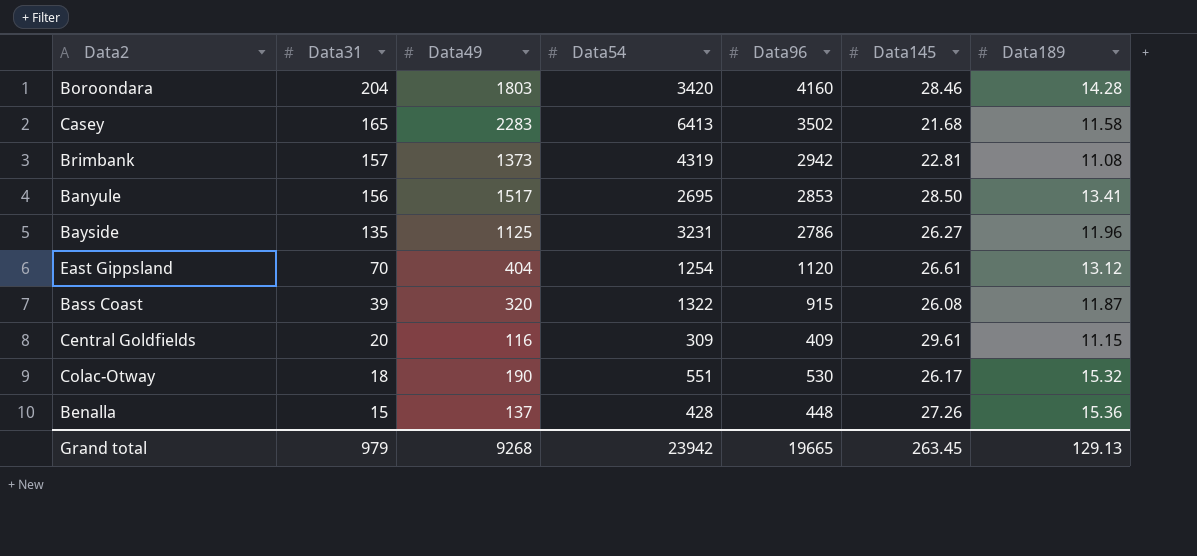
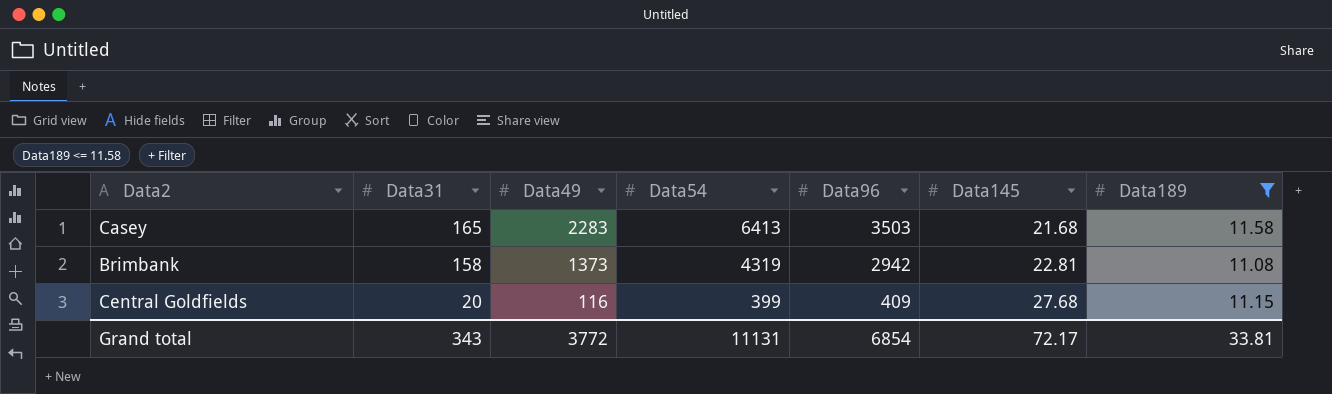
filter: none -> Data189 <= 11.58
Casey | Data96: 3502 -> 3503
Brimbank | Data31: 157 -> 158
Central Goldfields | Data54: 309 -> 399
Central Goldfields | Data145: 29.61 -> 27.68
Grand total | Data31: 979 -> 343
Grand total | Data49: 9268 -> 3772
Grand total | Data54: 23942 -> 11131
Grand total | Data96: 19665 -> 6854
Grand total | Data145: 263.45 -> 72.17
Grand total | Data189: 129.13 -> 33.81

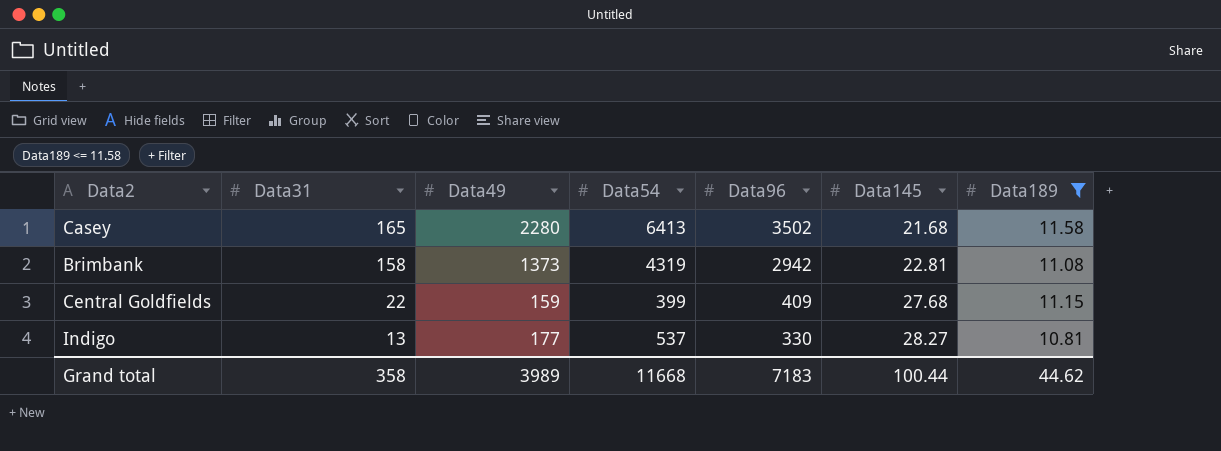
Casey | Data49: 2283 -> 2280
Casey | Data96: 3503 -> 3502
Central Goldfields | Data31: 20 -> 22
Central Goldfields | Data49: 116 -> 159
row Indigo: none -> 13 | 177 | 537 | 330 | 28.27 | 10.81
Grand total | Data31: 343 -> 358
Grand total | Data49: 3772 -> 3989
Grand total | Data54: 11131 -> 11668
Grand total | Data96: 6854 -> 7183
Grand total | Data145: 72.17 -> 100.44
Grand total | Data189: 33.81 -> 44.62

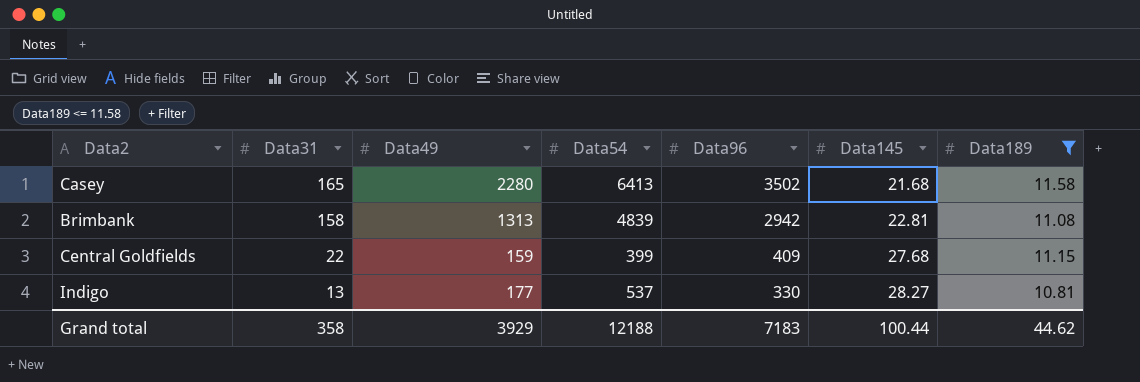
Brimbank | Data49: 1373 -> 1313
Brimbank | Data54: 4319 -> 4839
Grand total | Data49: 3989 -> 3929
Grand total | Data54: 11668 -> 12188

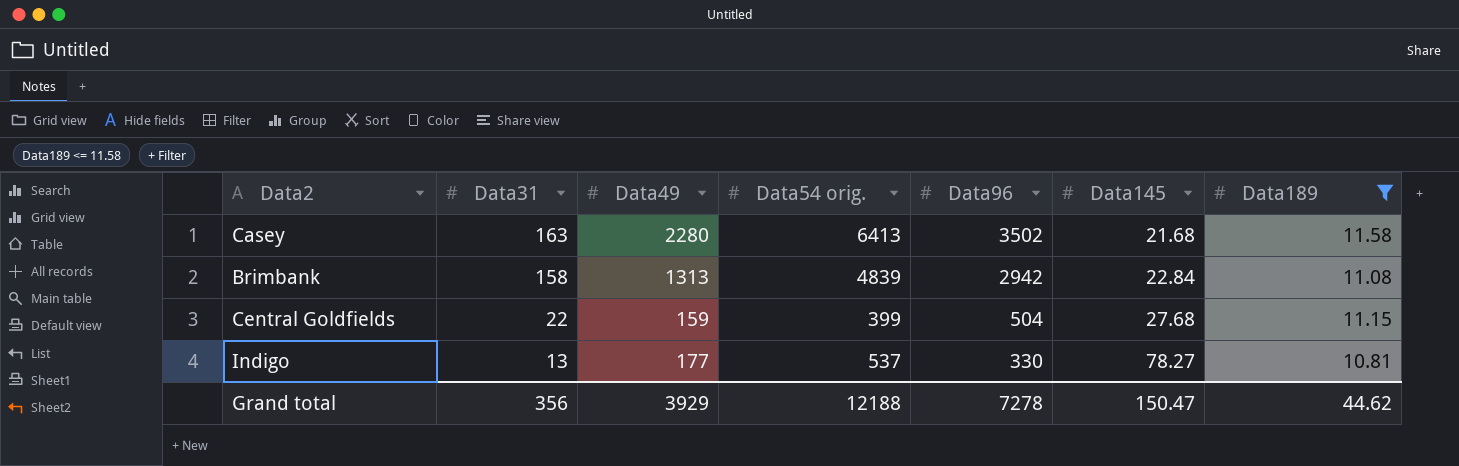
column name: Data54 -> Data54 orig.
Casey | Data31: 165 -> 163
Brimbank | Data145: 22.81 -> 22.84
Central Goldfields | Data96: 409 -> 504
Indigo | Data145: 28.27 -> 78.27
Grand total | Data31: 358 -> 356
Grand total | Data96: 7183 -> 7278
Grand total | Data145: 100.44 -> 150.47

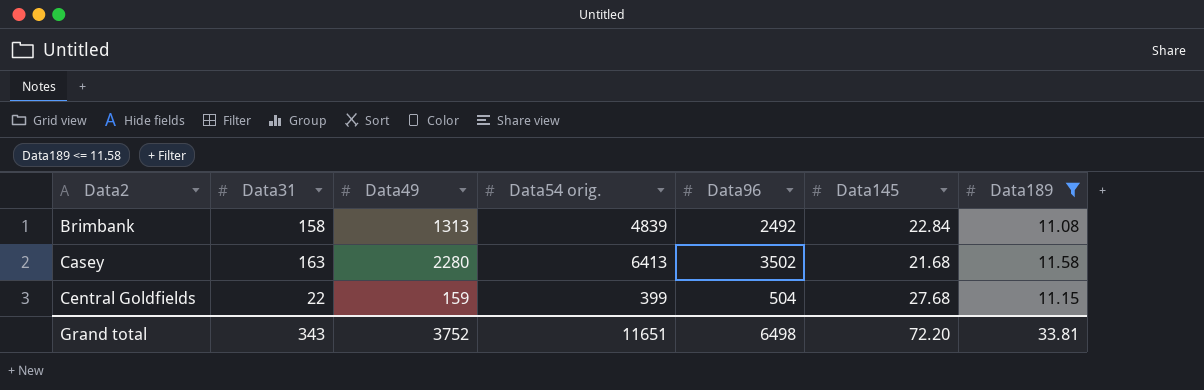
row order: Data31 descending -> Data2 ascending
row Indigo: 13 | 177 | 537 | 330 | 78.27 | 10.81 -> none
Brimbank | Data96: 2942 -> 2492
Grand total | Data31: 356 -> 343
Grand total | Data49: 3929 -> 3752
Grand total | Data54 orig.: 12188 -> 11651
Grand total | Data96: 7278 -> 6498
Grand total | Data145: 150.47 -> 72.20
Grand total | Data189: 44.62 -> 33.81

